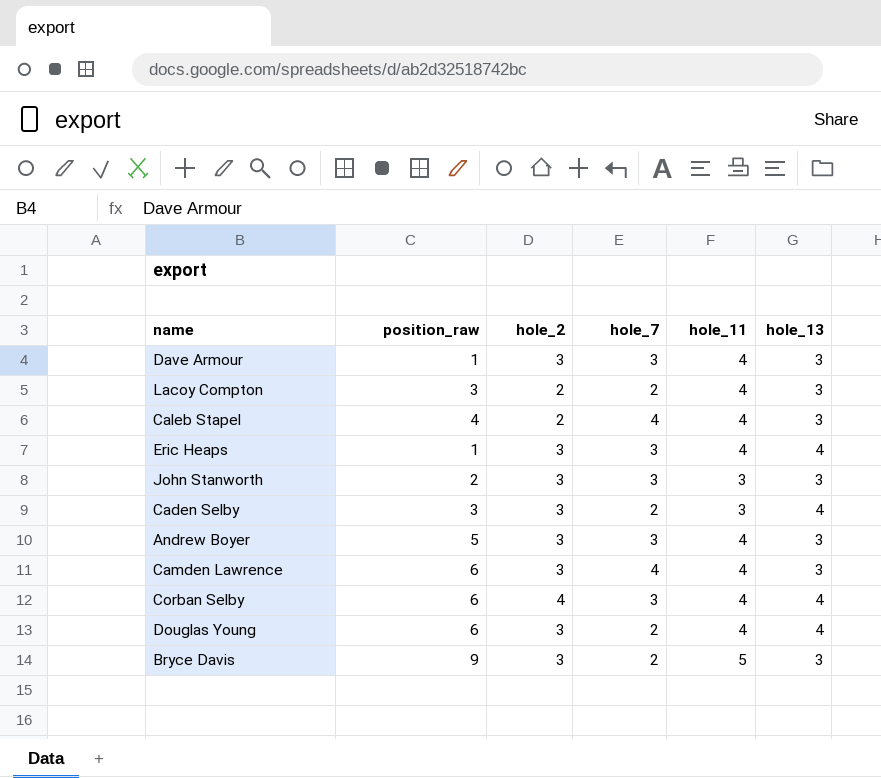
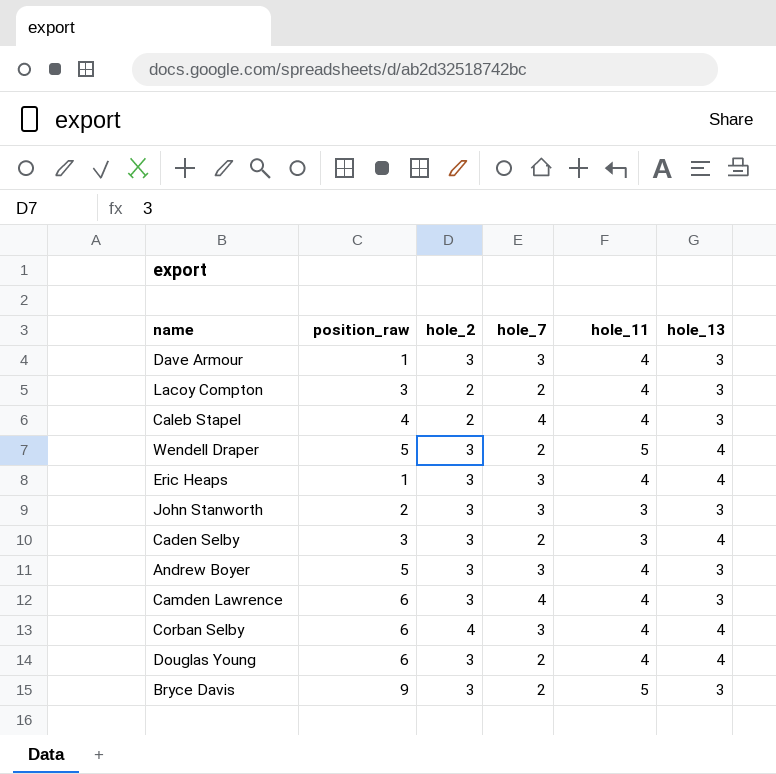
row Wendell Draper: none -> 5 | 3 | 2 | 5 | 4

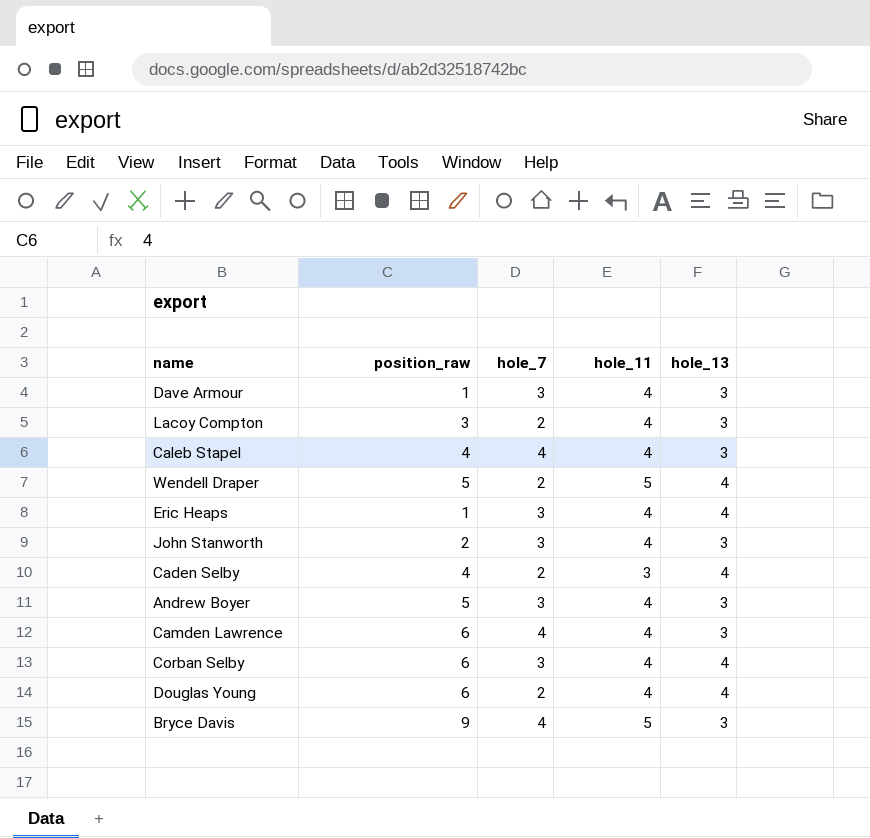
column hole_2 | position: 3 -> none
John Stanworth | hole_11: 3 -> 4
Caden Selby | position_raw: 3 -> 4
Bryce Davis | hole_7: 2 -> 4

